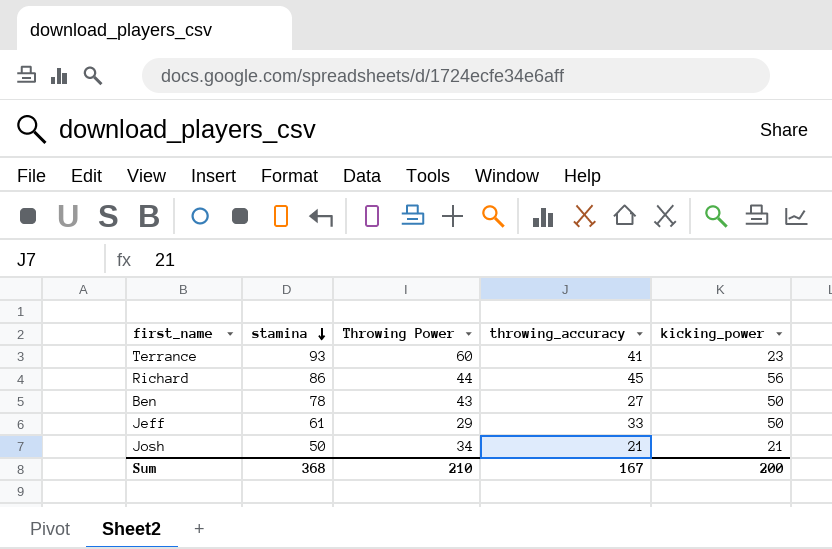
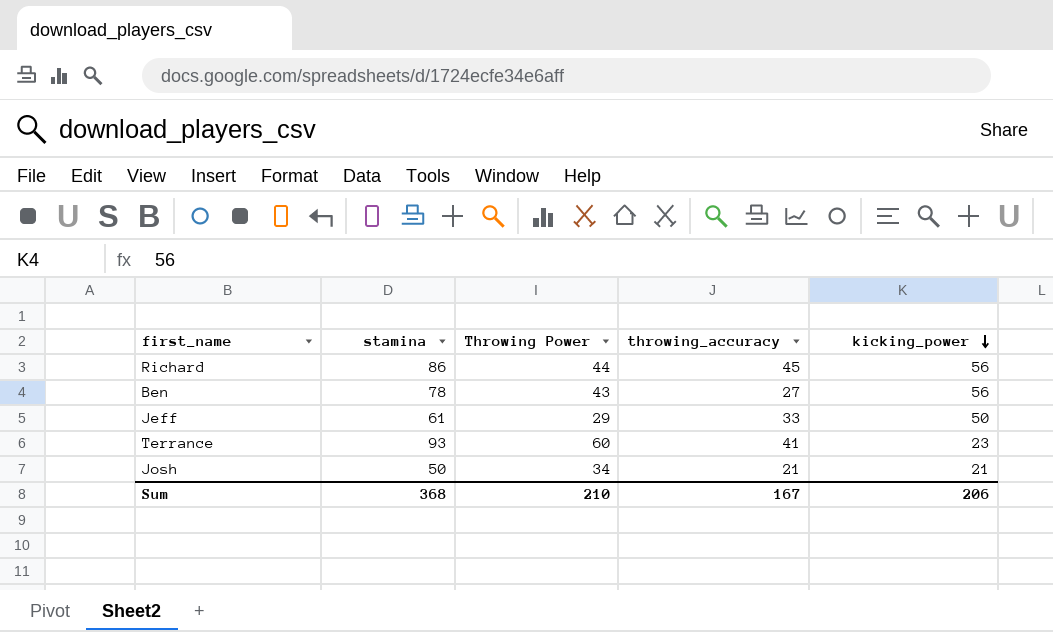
row order: stamina descending -> kicking_power descending
Ben | kicking_power: 50 -> 56
Sum | kicking_power: 200 -> 206

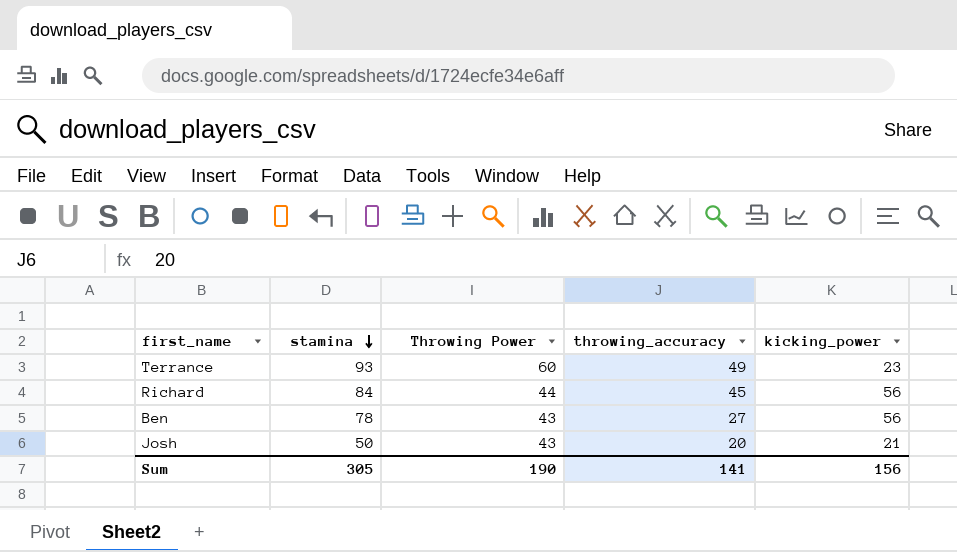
row order: kicking_power descending -> stamina descending
row Jeff: 61 | 29 | 33 | 50 -> none
Terrance | throwing_accuracy: 41 -> 49
Richard | stamina: 86 -> 84
Josh | Throwing Power: 34 -> 43
Josh | throwing_accuracy: 21 -> 20
Sum | stamina: 368 -> 305
Sum | Throwing Power: 210 -> 190
Sum | throwing_accuracy: 167 -> 141
Sum | kicking_power: 206 -> 156

